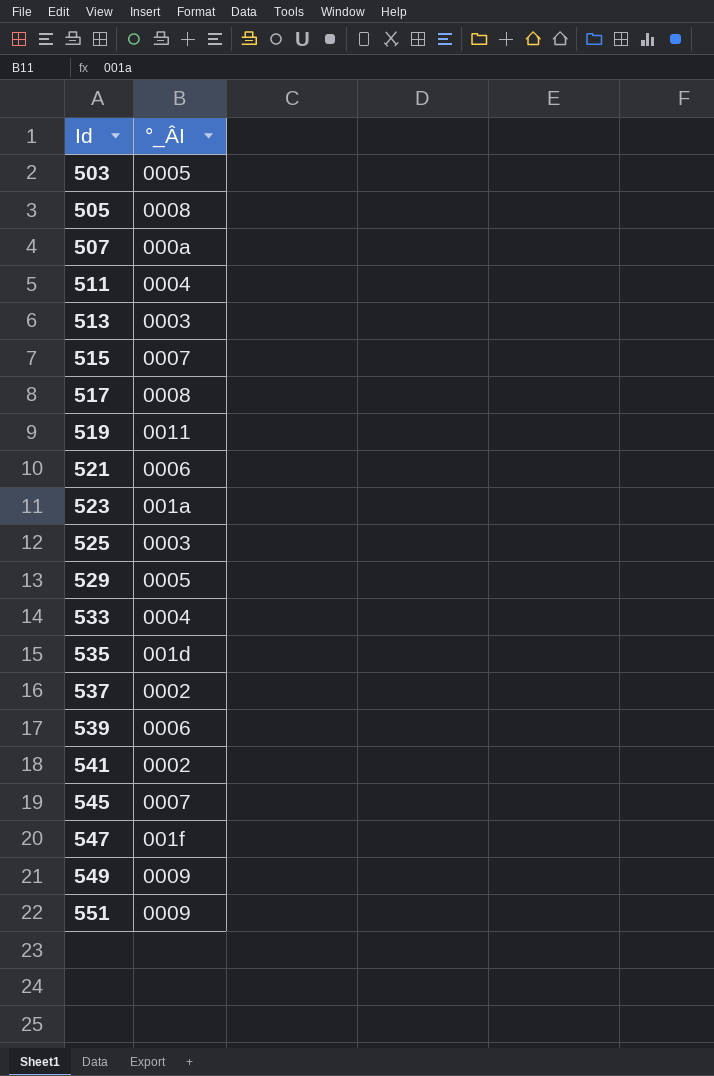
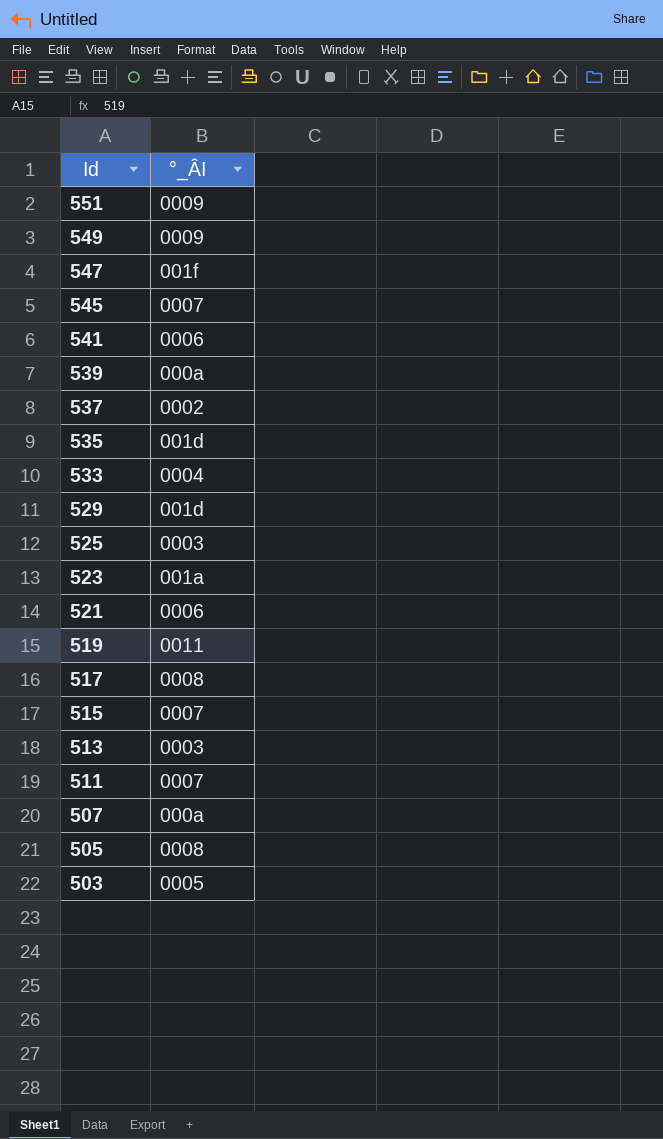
row order: Id ascending -> Id descending
541 | °_ÂI: 0002 -> 0006
539 | °_ÂI: 0006 -> 000a
529 | °_ÂI: 0005 -> 001d
511 | °_ÂI: 0004 -> 0007

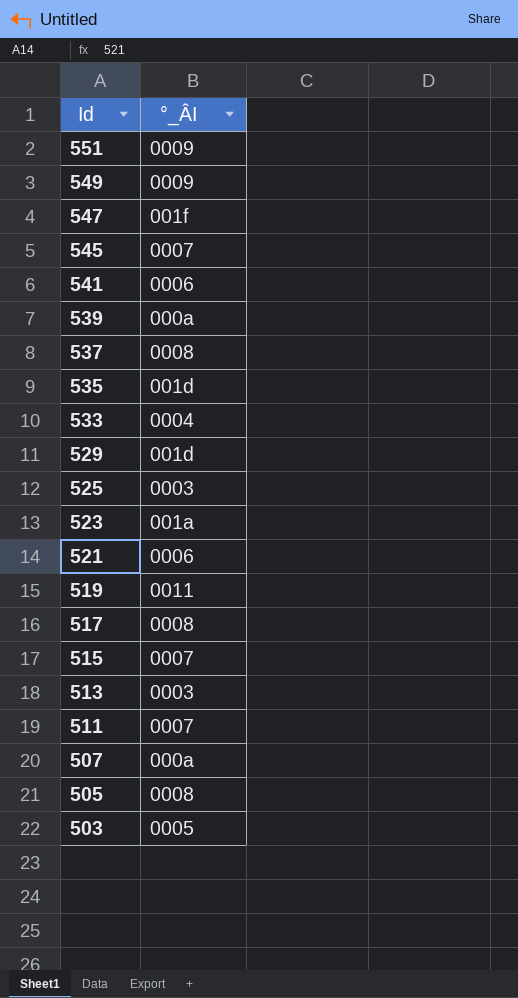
537 | °_ÂI: 0002 -> 0008

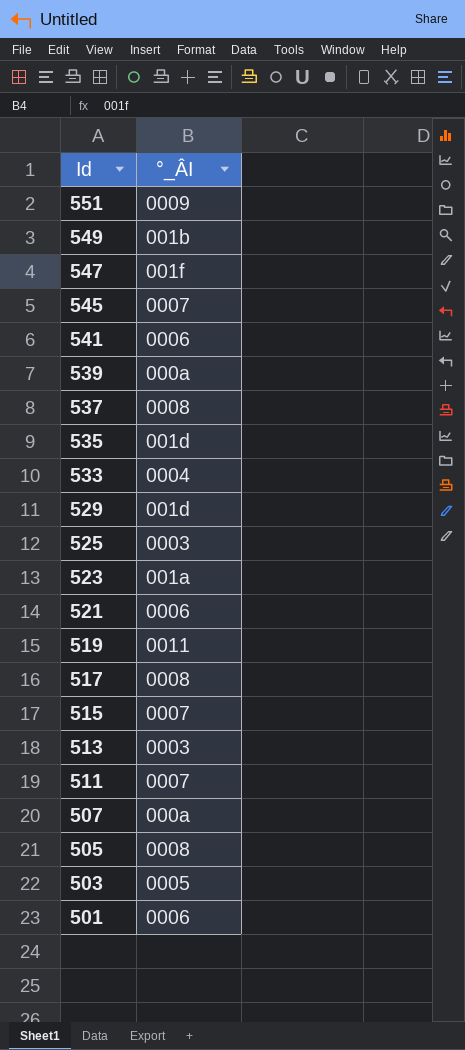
549 | °_ÂI: 0009 -> 001b
row 501: none -> 0006

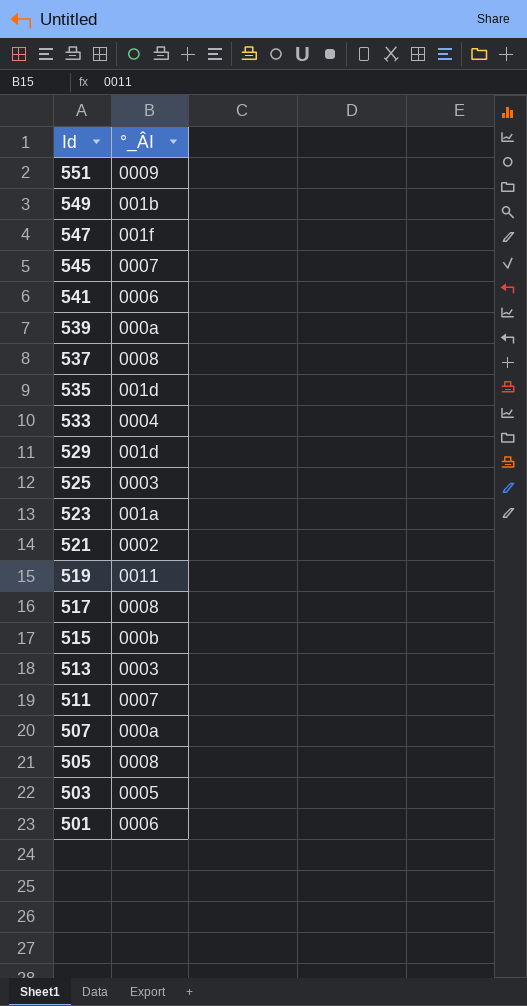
521 | °_ÂI: 0006 -> 0002
515 | °_ÂI: 0007 -> 000b

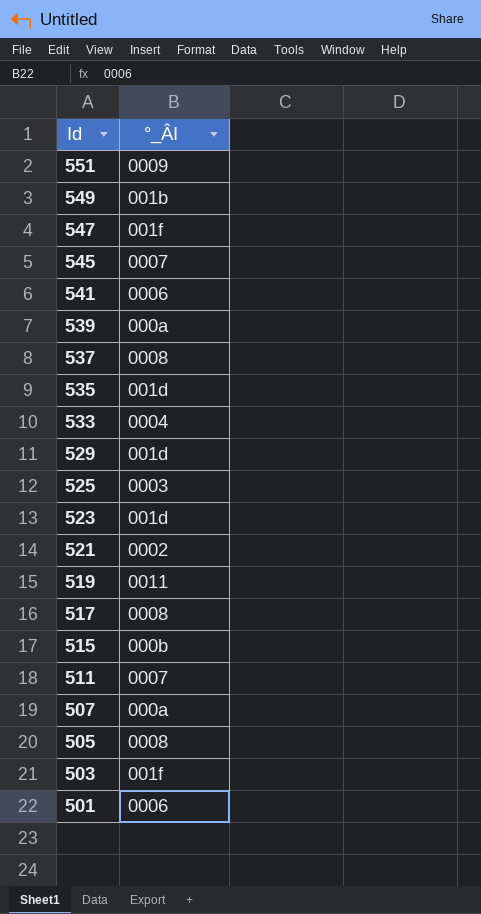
row 513: 0003 -> none
523 | °_ÂI: 001a -> 001d
503 | °_ÂI: 0005 -> 001f

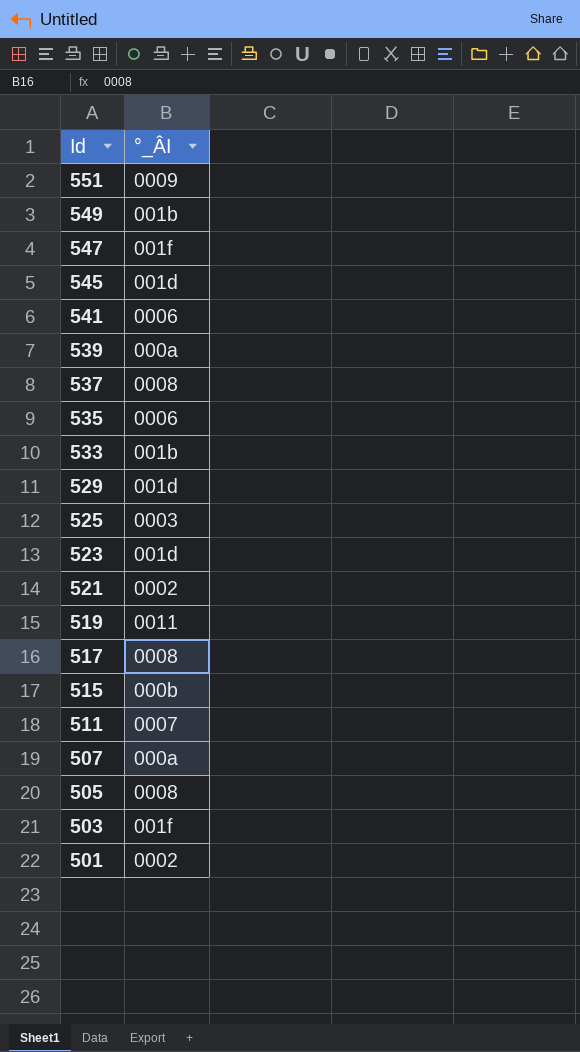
545 | °_ÂI: 0007 -> 001d
535 | °_ÂI: 001d -> 0006
533 | °_ÂI: 0004 -> 001b
501 | °_ÂI: 0006 -> 0002

